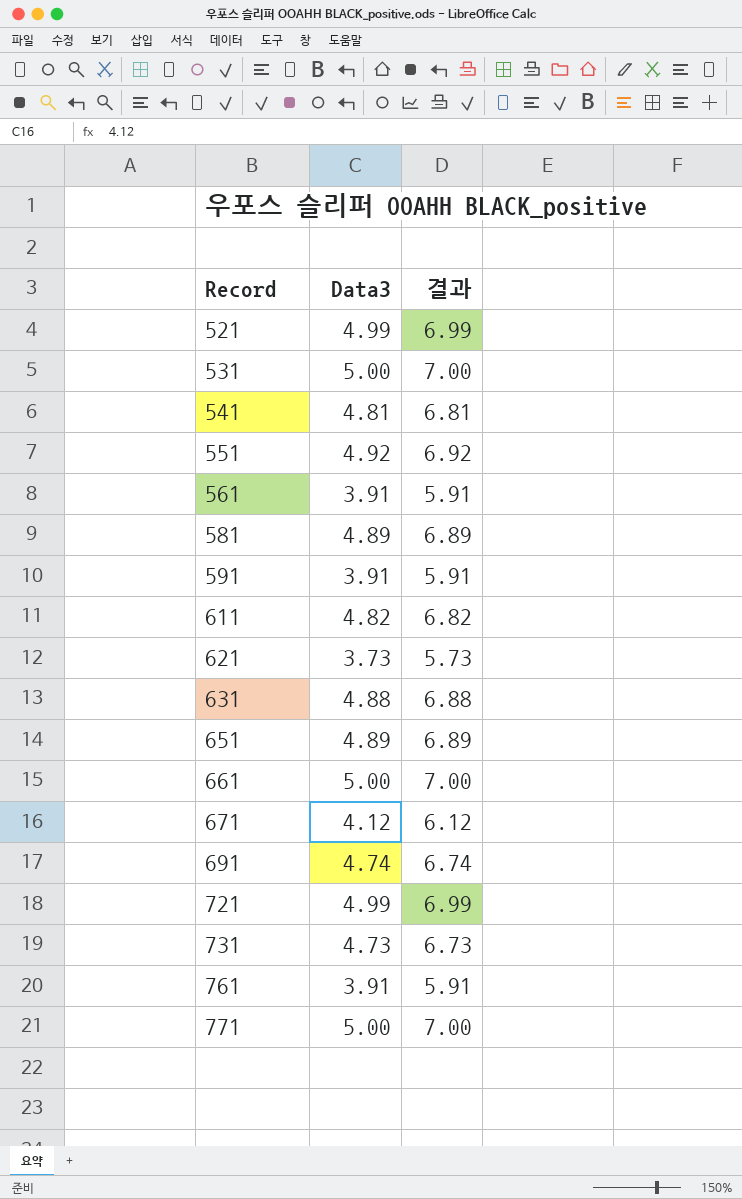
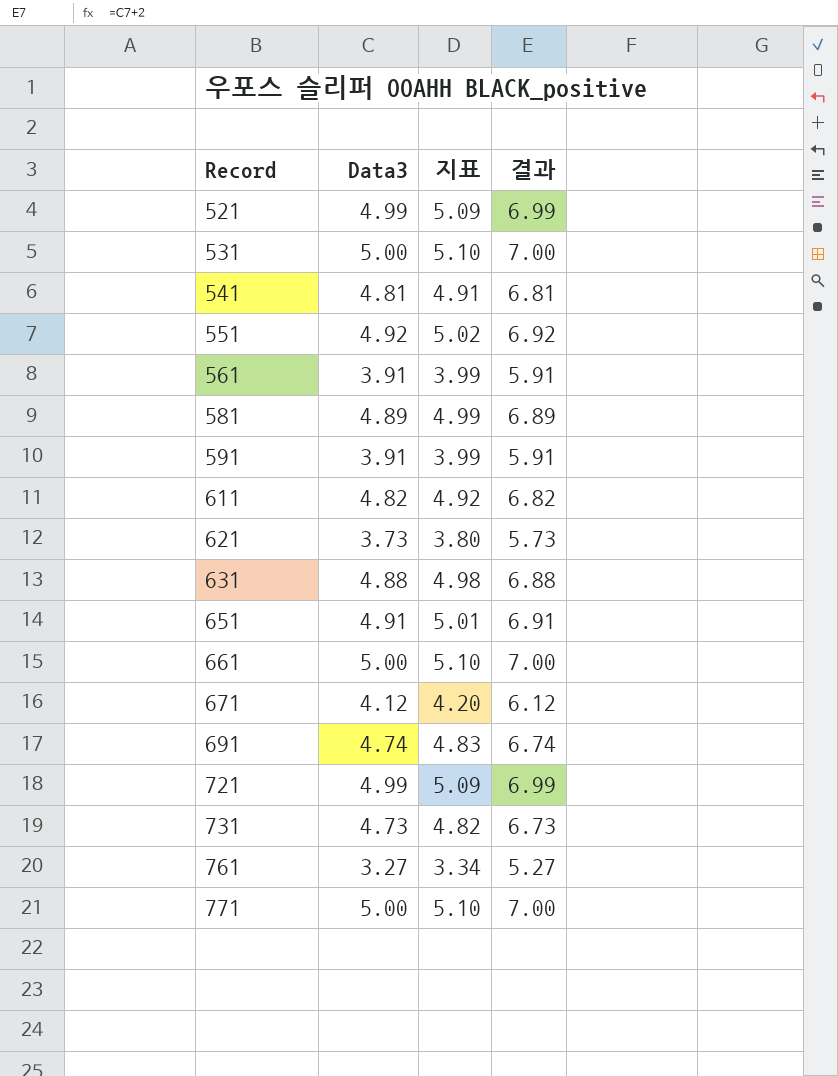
column 지표 | formula: none -> [Data3] * 1.02
651 | Data3: 4.89 -> 4.91
651 | 결과: 6.89 -> 6.91
761 | Data3: 3.91 -> 3.27
761 | 결과: 5.91 -> 5.27

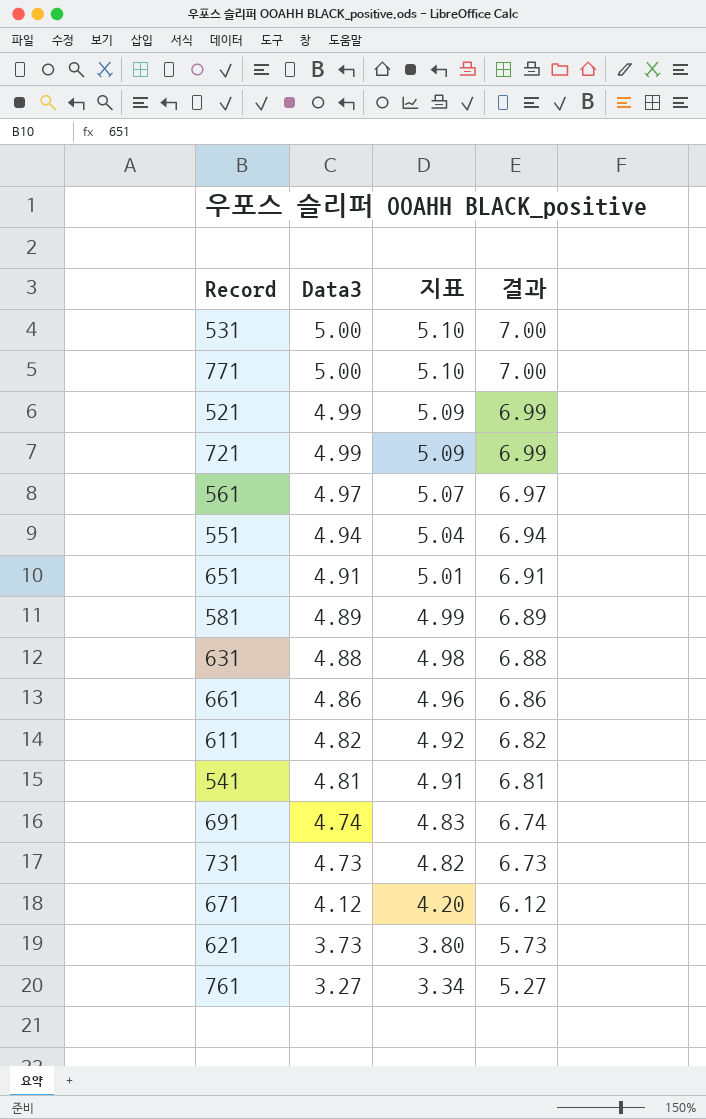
row order: Record ascending -> Data3 descending
row 591: 3.91 | 3.99 | 5.91 -> none
561 | Data3: 3.91 -> 4.97
561 | 지표: 3.99 -> 5.07
561 | 결과: 5.91 -> 6.97
551 | Data3: 4.92 -> 4.94
551 | 지표: 5.02 -> 5.04
551 | 결과: 6.92 -> 6.94
661 | Data3: 5.00 -> 4.86
661 | 지표: 5.10 -> 4.96
661 | 결과: 7.00 -> 6.86

